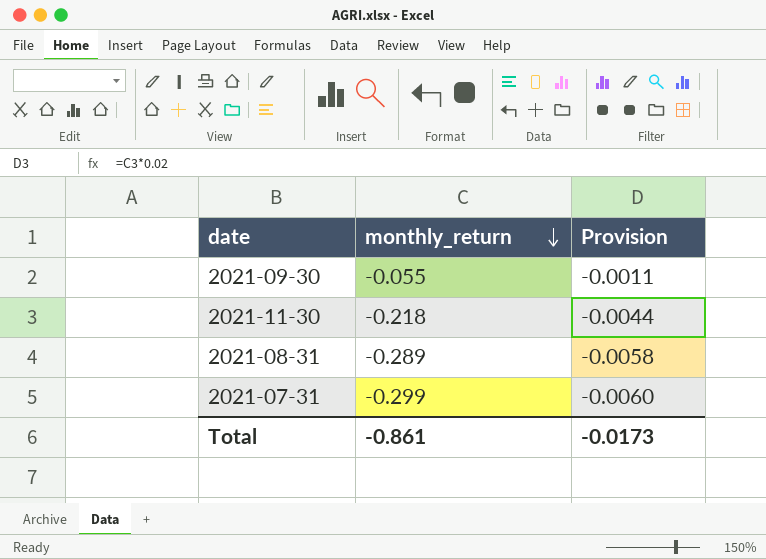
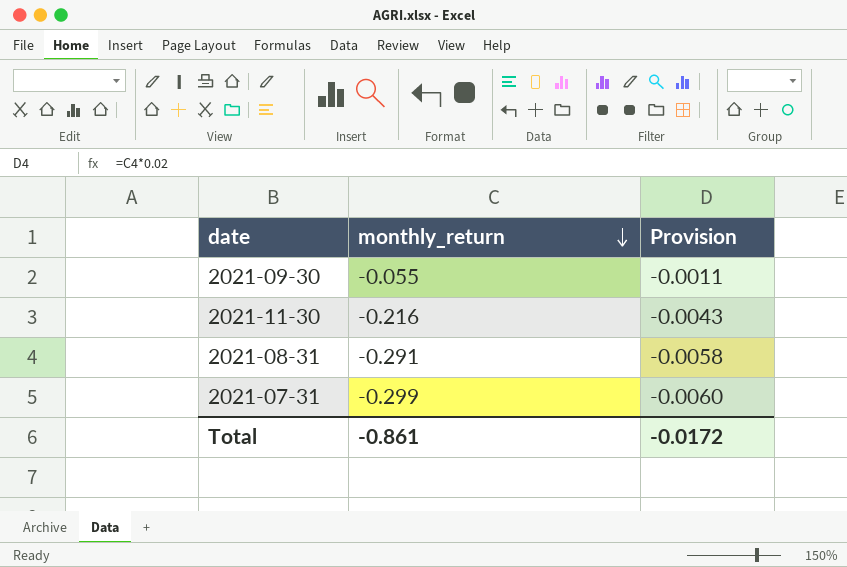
2021-11-30 | monthly_return: -0.218 -> -0.216
2021-11-30 | Provision: -0.0044 -> -0.0043
2021-08-31 | monthly_return: -0.289 -> -0.291
Total | Provision: -0.0173 -> -0.0172

